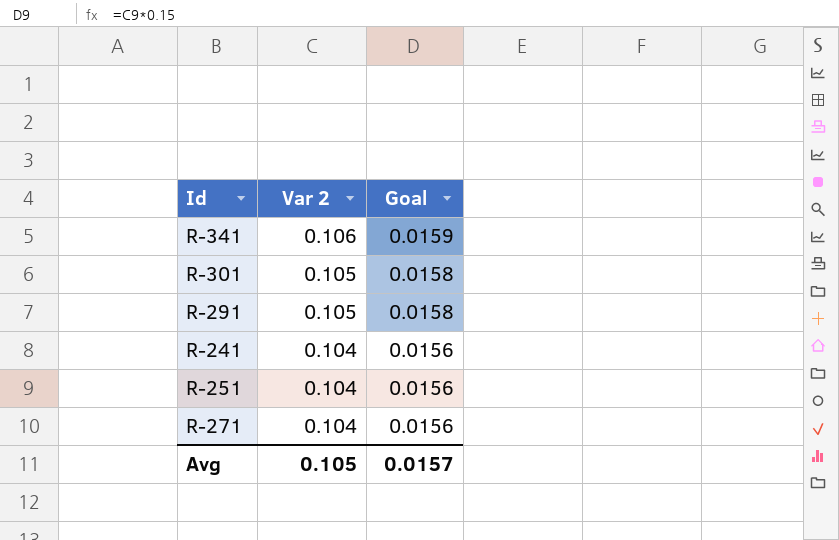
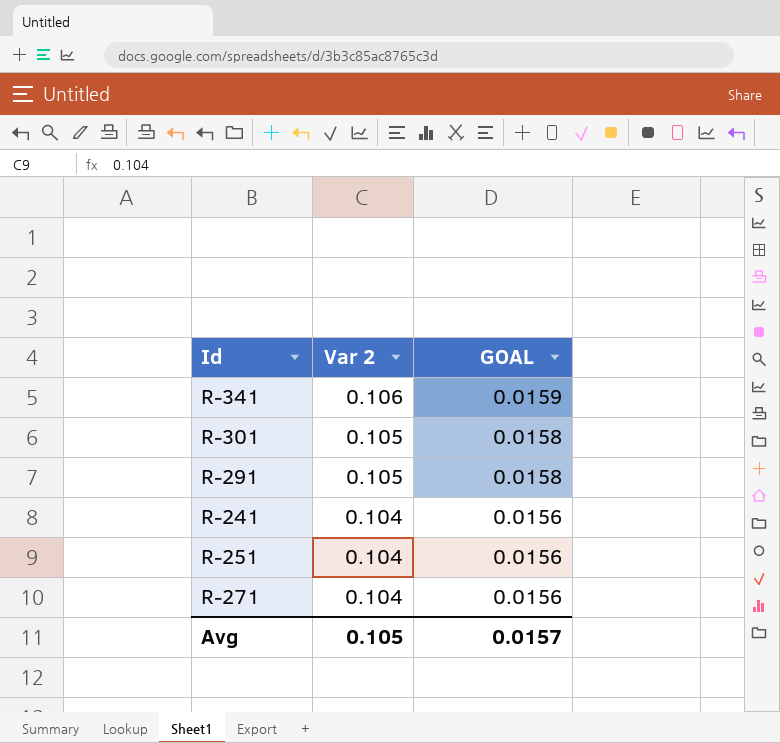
column name: Goal -> GOAL

